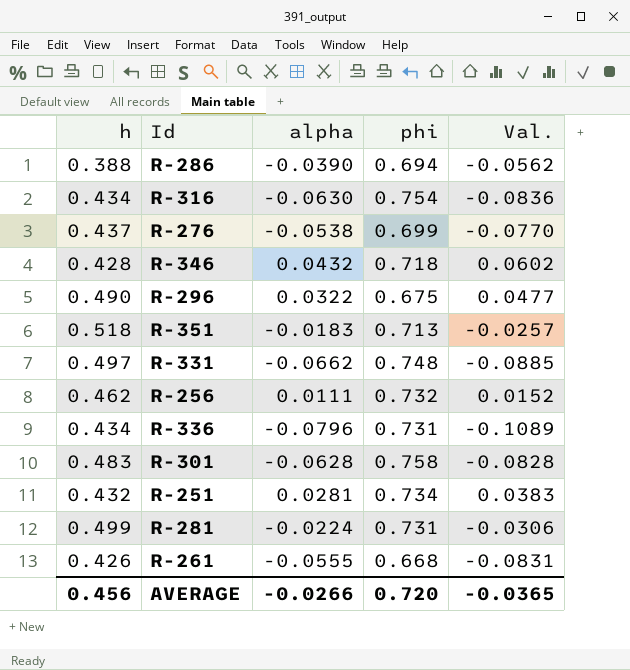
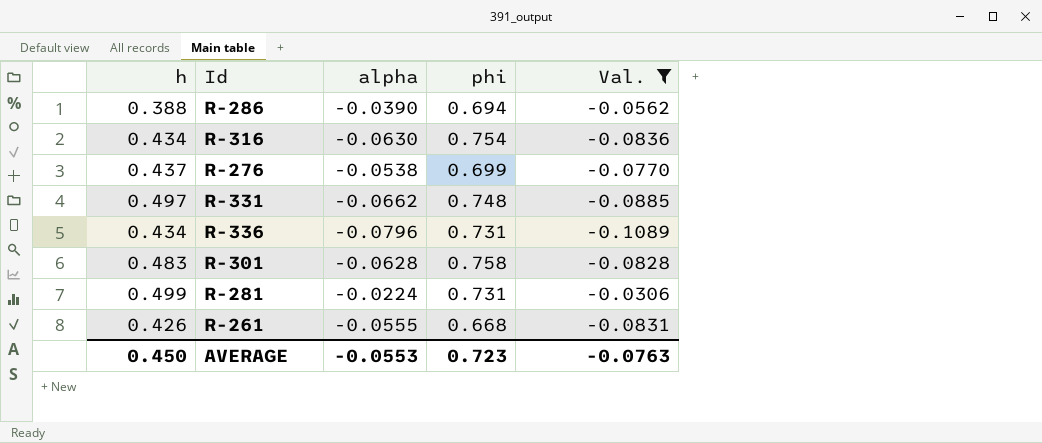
filter: none -> Val. <= -0.0306
AVERAGE | h: 0.456 -> 0.450
AVERAGE | alpha: -0.0266 -> -0.0553
AVERAGE | phi: 0.720 -> 0.723
AVERAGE | Val.: -0.0365 -> -0.0763

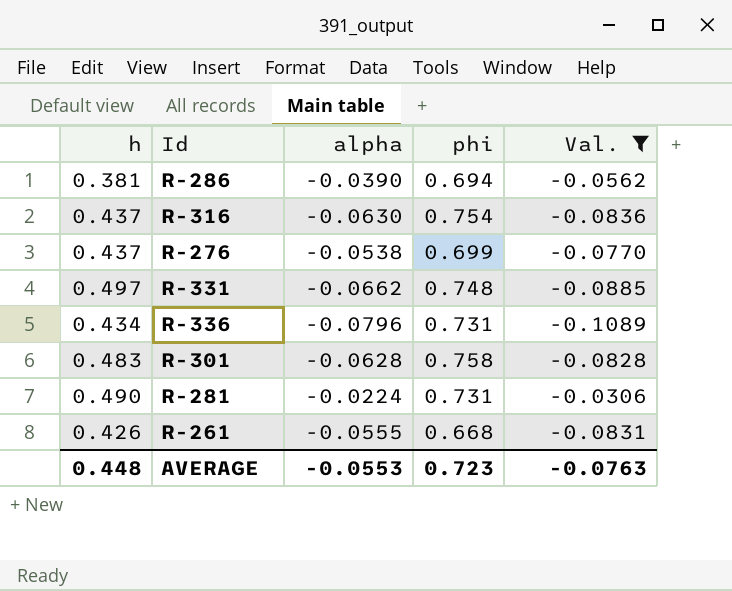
R-286 | h: 0.388 -> 0.381
R-316 | h: 0.434 -> 0.437
R-281 | h: 0.499 -> 0.490
AVERAGE | h: 0.450 -> 0.448

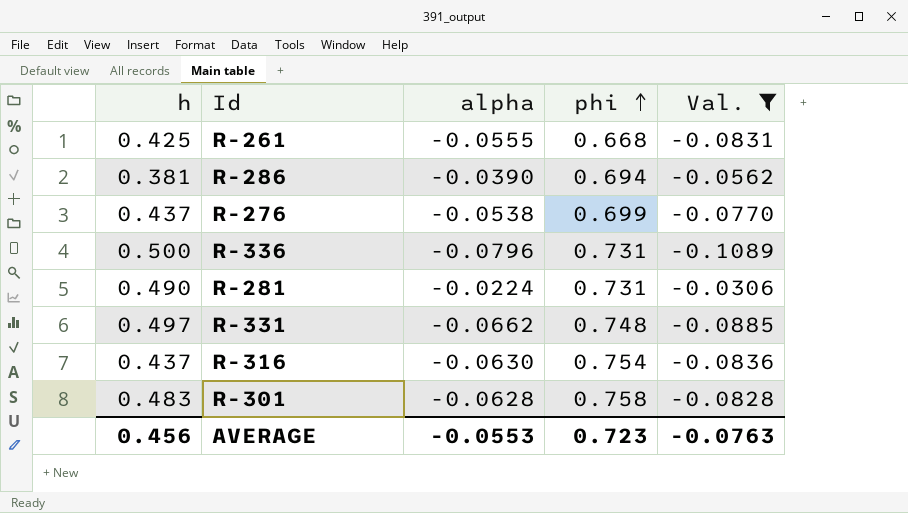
row order: none -> phi ascending
R-261 | h: 0.426 -> 0.425
R-336 | h: 0.434 -> 0.500
AVERAGE | h: 0.448 -> 0.456

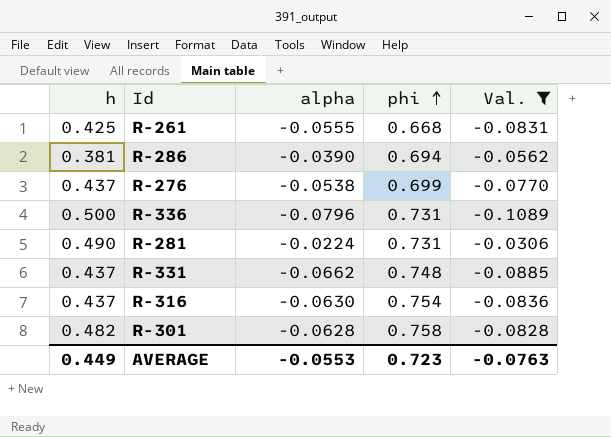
R-331 | h: 0.497 -> 0.437
R-301 | h: 0.483 -> 0.482
AVERAGE | h: 0.456 -> 0.449

